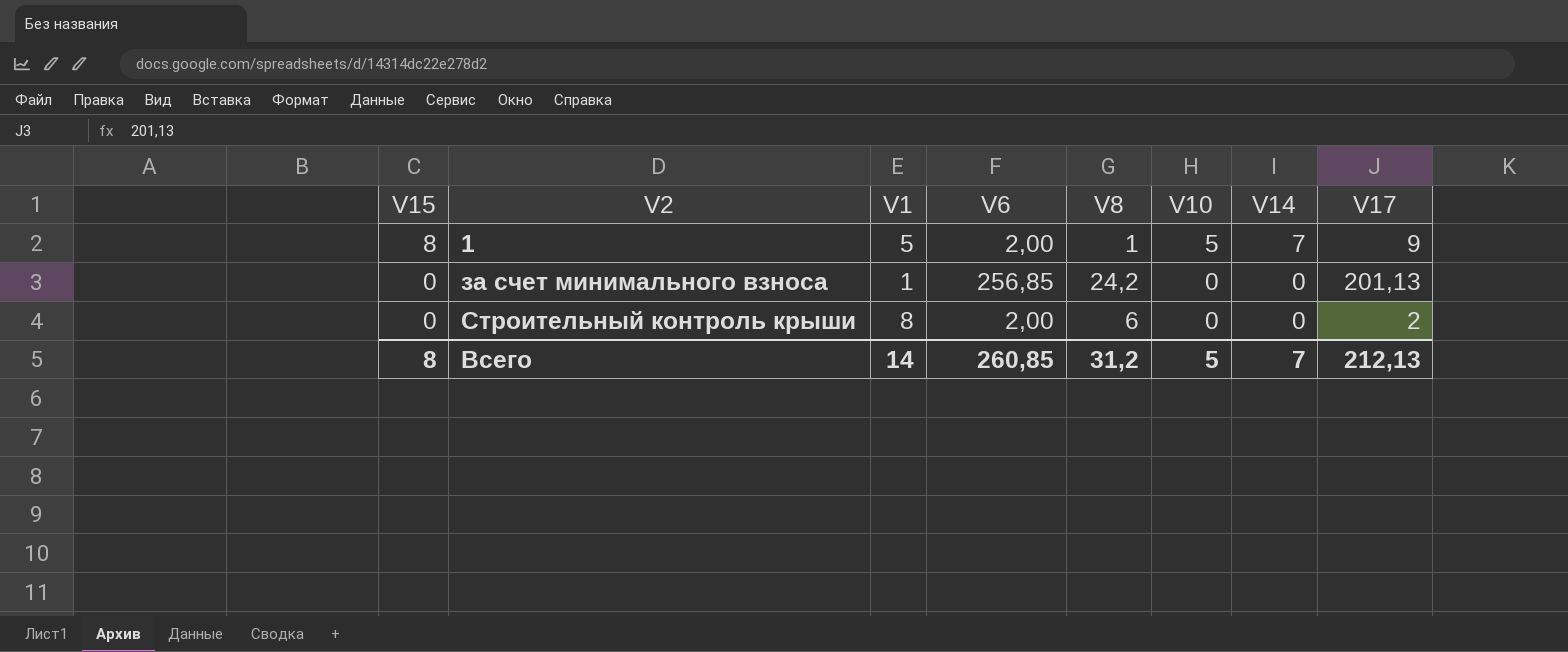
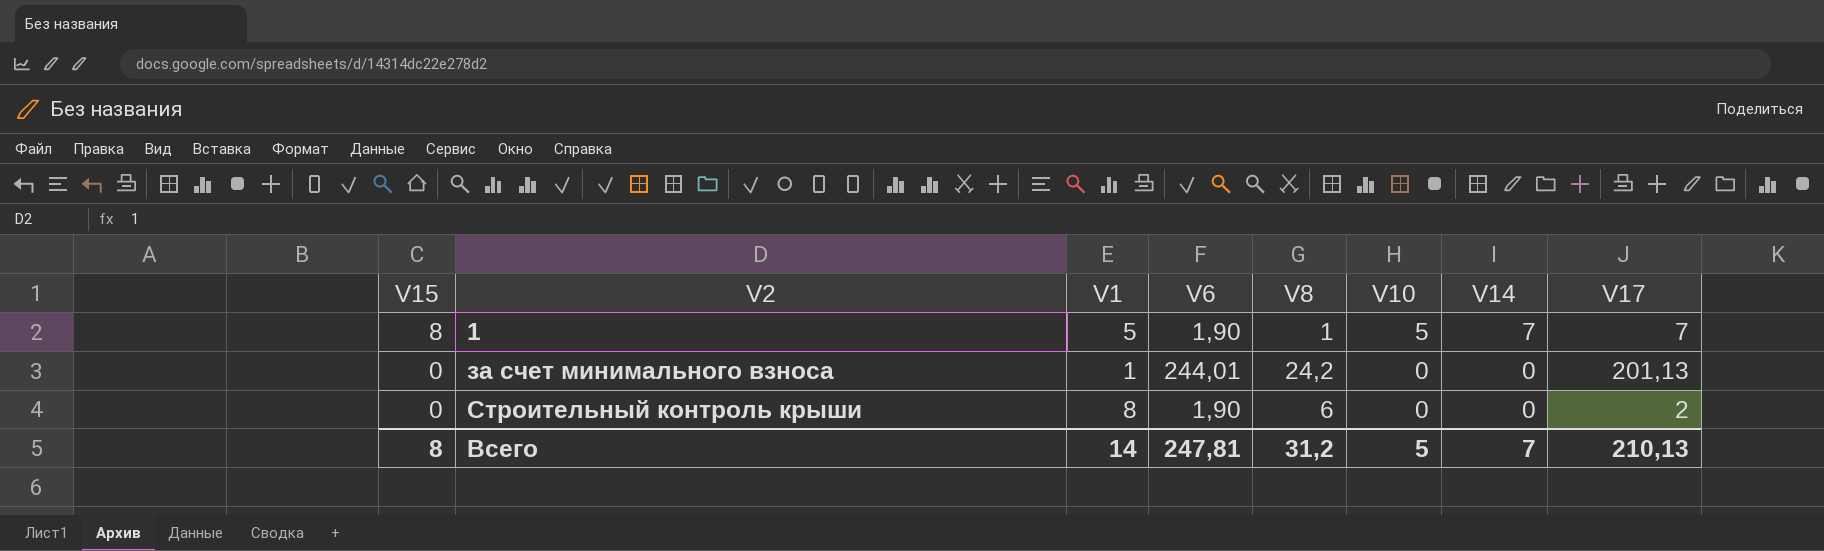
1 | V6: 2,00 -> 1,90
1 | V17: 9 -> 7
за счет минимального взноса | V6: 256,85 -> 244,01
Строительный контроль крыши | V6: 2,00 -> 1,90
Всего | V6: 260,85 -> 247,81
Всего | V17: 212,13 -> 210,13

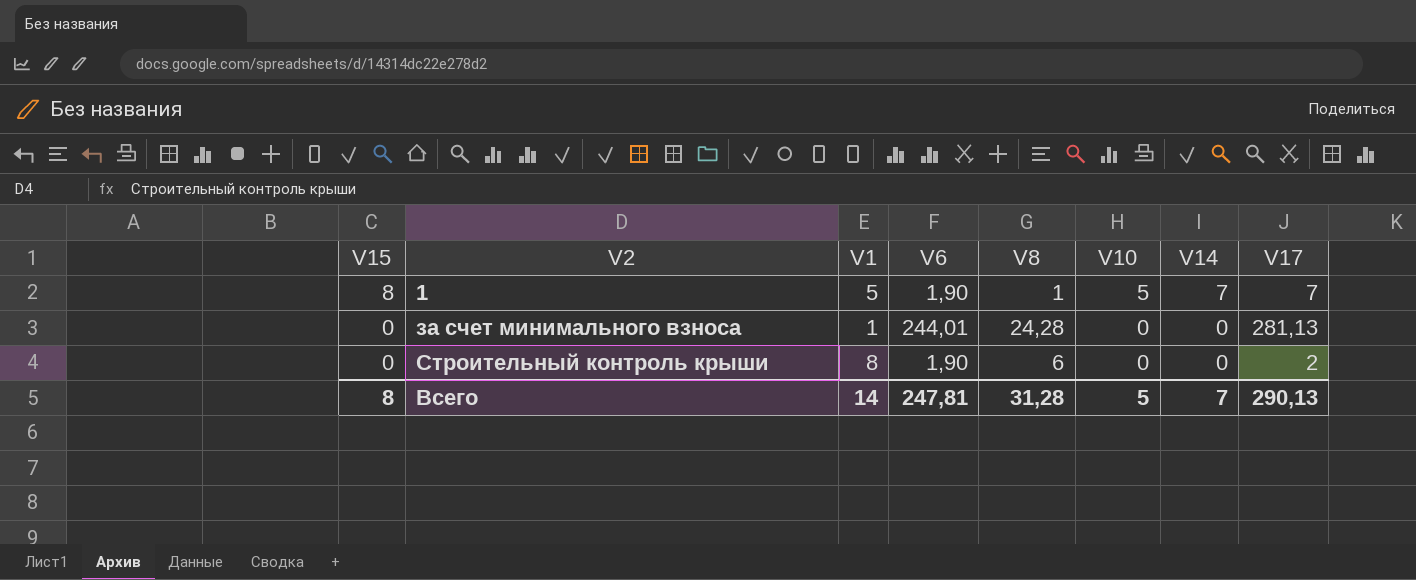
за счет минимального взноса | V8: 24,2 -> 24,28
за счет минимального взноса | V17: 201,13 -> 281,13
Всего | V8: 31,2 -> 31,28
Всего | V17: 210,13 -> 290,13

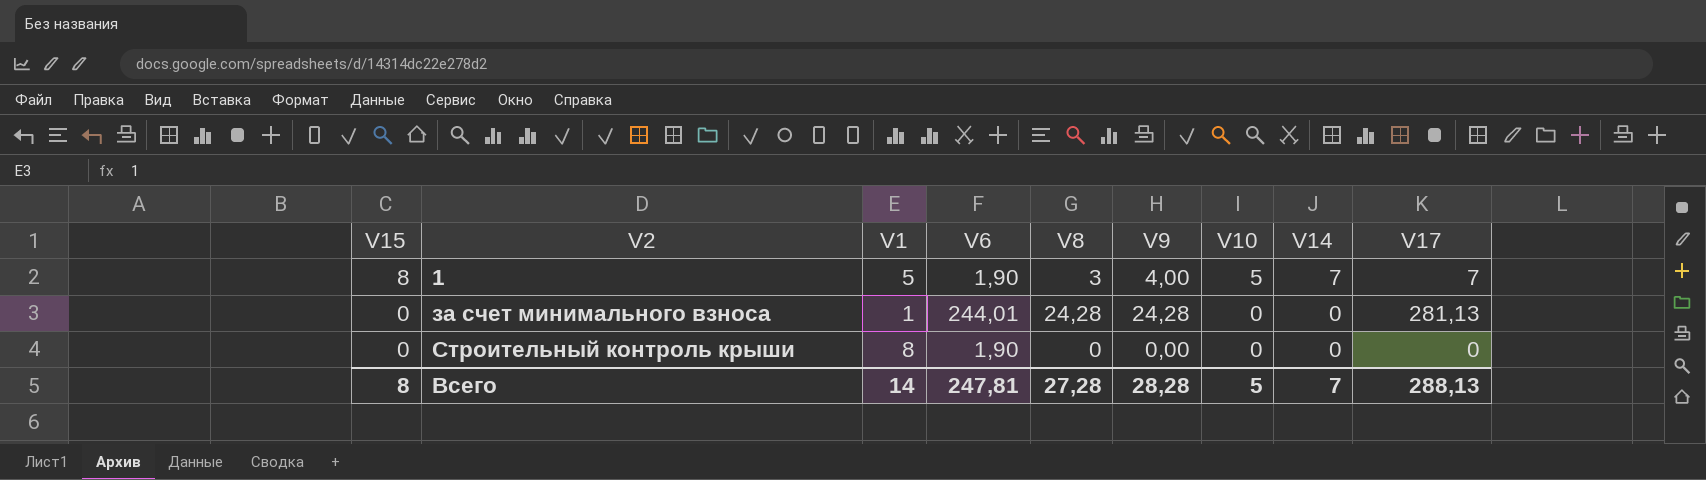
column V9 | position: none -> 6
1 | V8: 1 -> 3
Строительный контроль крыши | V8: 6 -> 0
Строительный контроль крыши | V17: 2 -> 0
Всего | V8: 31,28 -> 27,28
Всего | V17: 290,13 -> 288,13

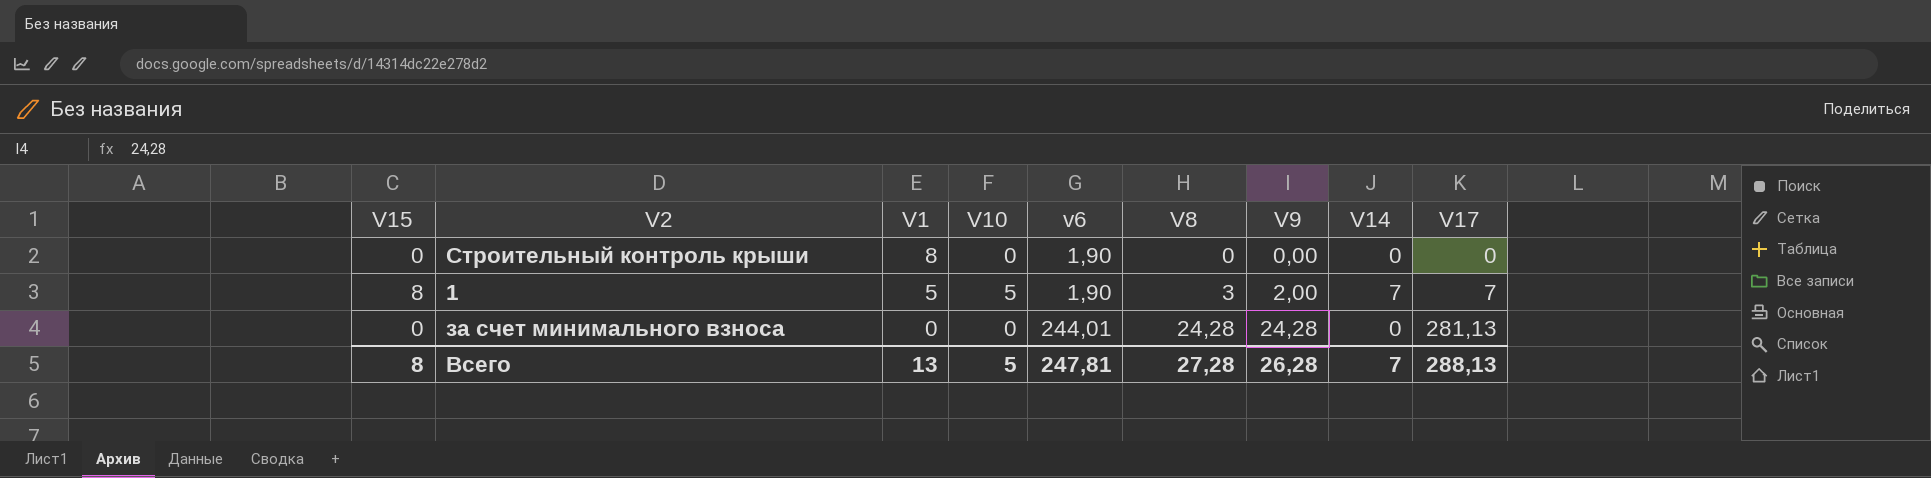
row order: V15 descending -> V1 descending
column V10 | position: 7 -> 4
column name: V6 -> v6
1 | V9: 4,00 -> 2,00
за счет минимального взноса | V1: 1 -> 0
Всего | V1: 14 -> 13
Всего | V9: 28,28 -> 26,28

